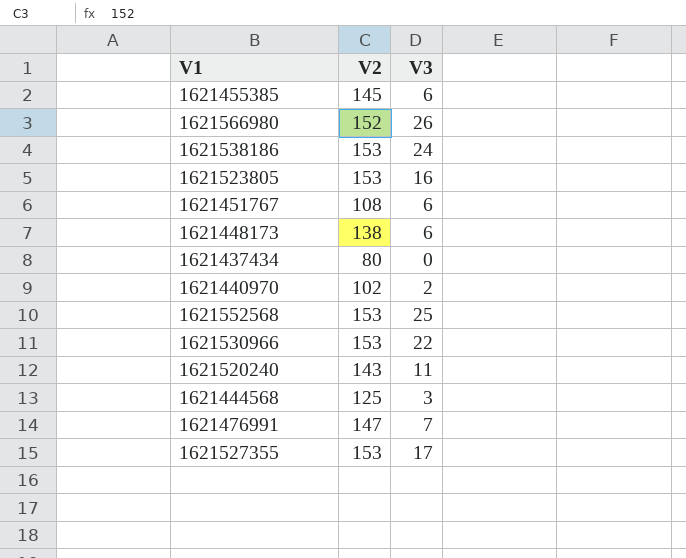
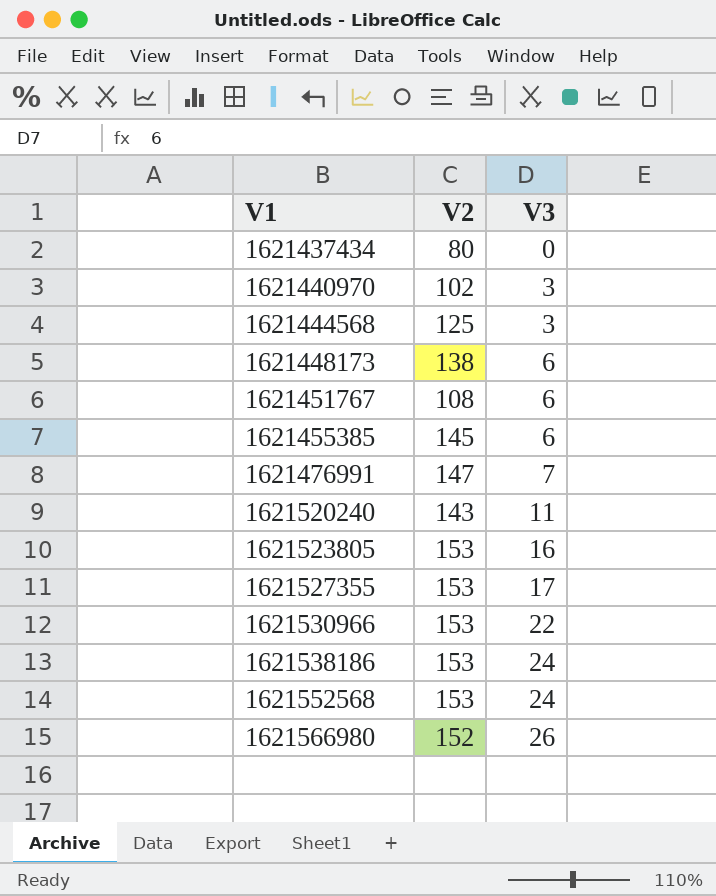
row order: none -> V1 ascending
1621440970 | V3: 2 -> 3
1621552568 | V3: 25 -> 24

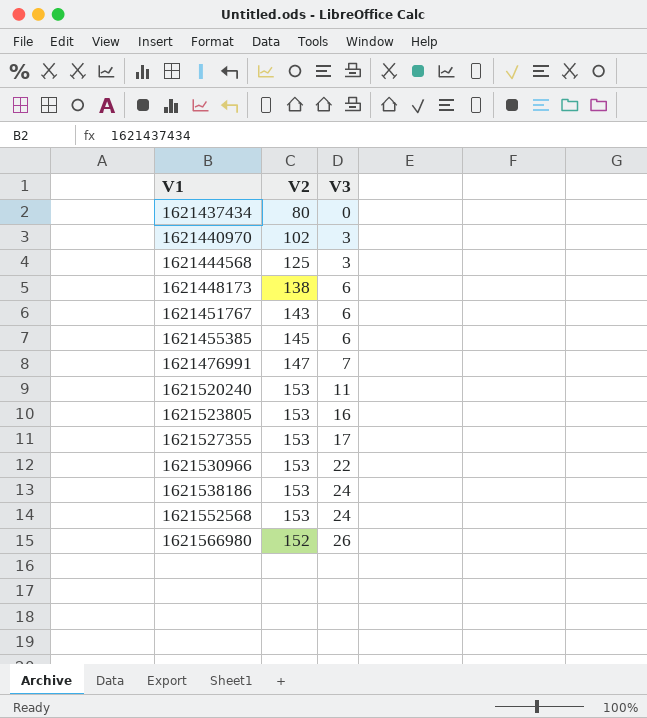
1621451767 | V2: 108 -> 143
1621520240 | V2: 143 -> 153

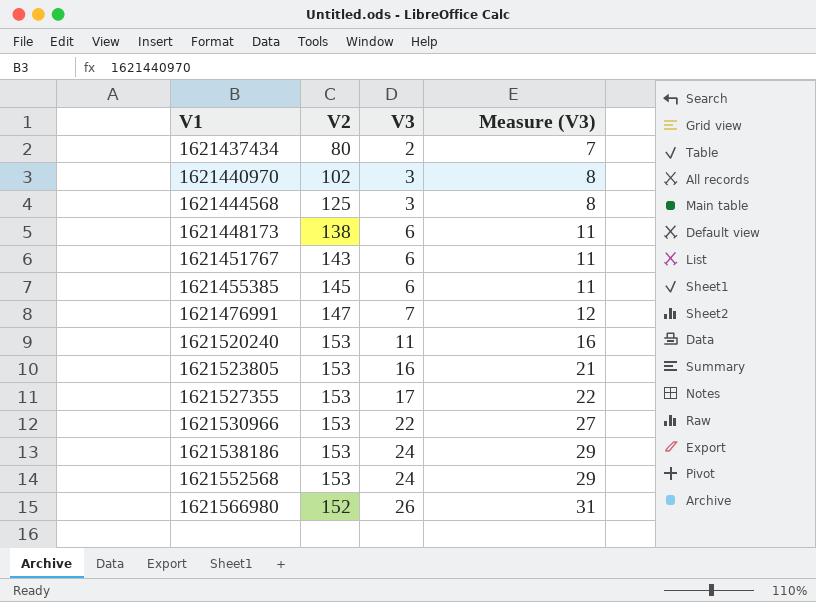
column Measure (V3) | formula: none -> [V3] + 5
1621437434 | V3: 0 -> 2

